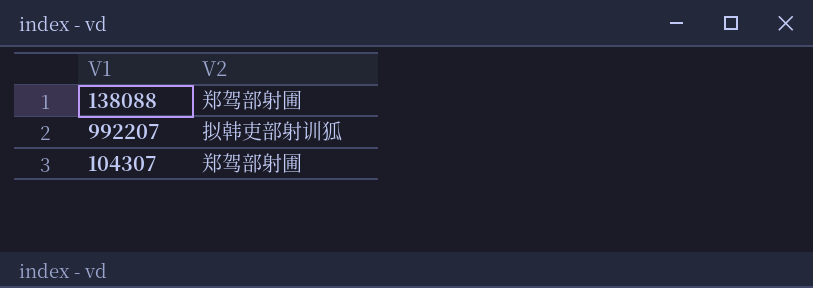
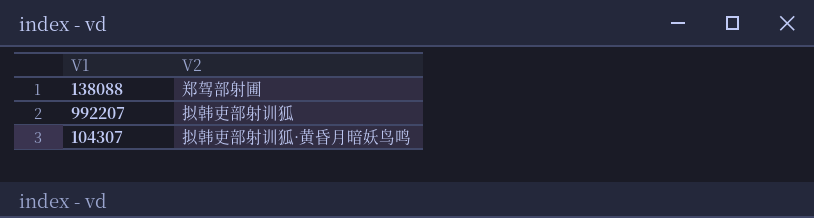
104307 | V2: 郑驾部射圃 -> 拟韩吏部射训狐·黄昏月暗妖鸟鸣

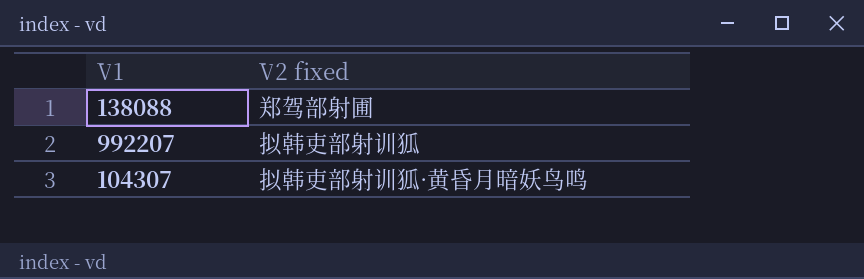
column name: V2 -> V2 fixed

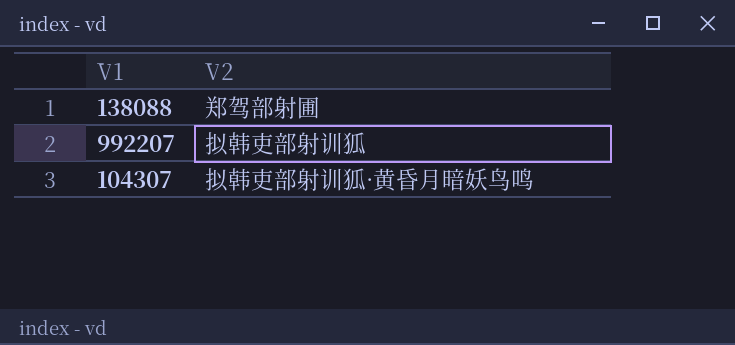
column name: V2 fixed -> V2

